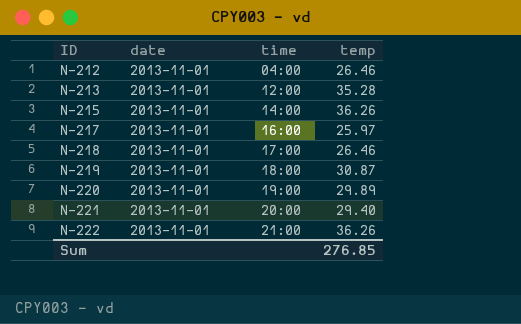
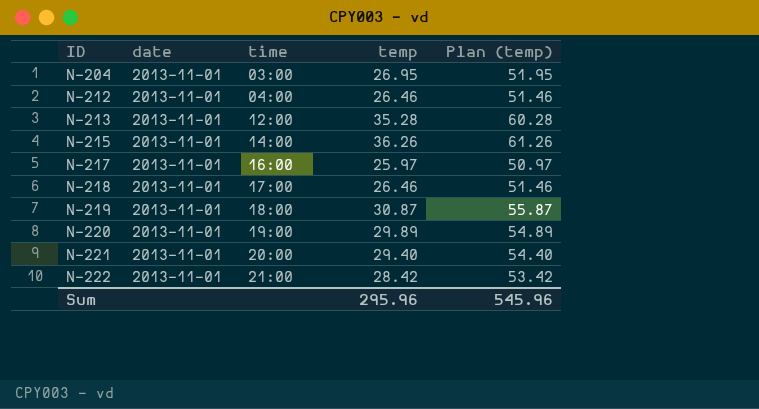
column Plan (temp) | formula: none -> [temp] + 25
row N-204: none -> 2013-11-01 | 03:00 | 26.95 | 51.95
N-222 | temp: 36.26 -> 28.42
Sum | temp: 276.85 -> 295.96

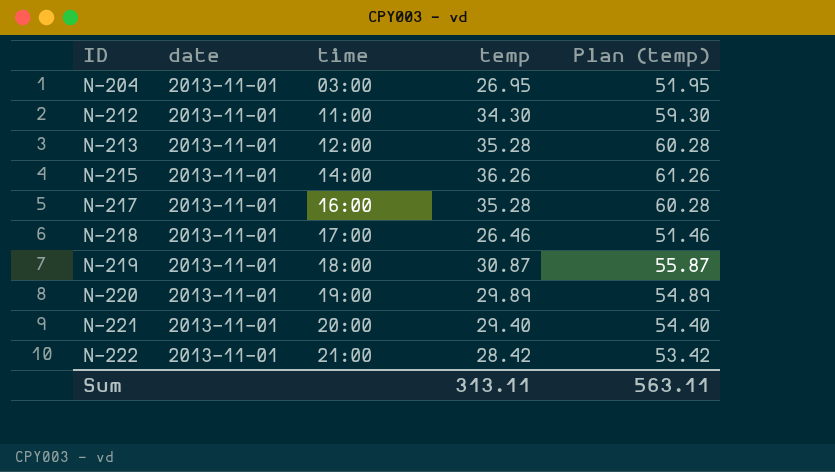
N-212 | time: 04:00 -> 11:00
N-212 | temp: 26.46 -> 34.30
N-212 | Plan (temp): 51.46 -> 59.30
N-217 | temp: 25.97 -> 35.28
N-217 | Plan (temp): 50.97 -> 60.28
Sum | temp: 295.96 -> 313.11
Sum | Plan (temp): 545.96 -> 563.11

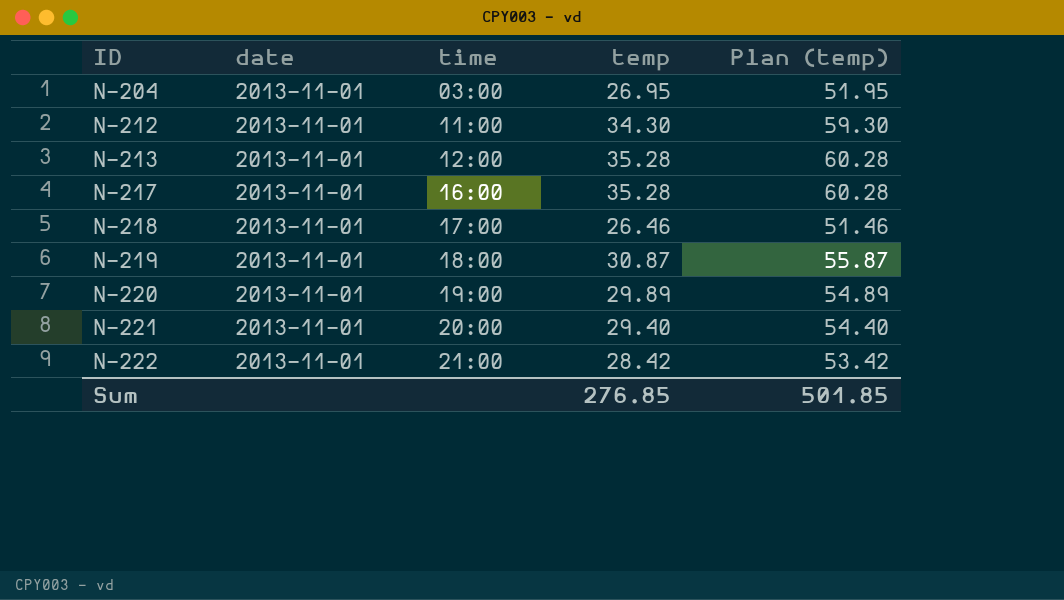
row N-215: 2013-11-01 | 14:00 | 36.26 | 61.26 -> none
Sum | temp: 313.11 -> 276.85
Sum | Plan (temp): 563.11 -> 501.85

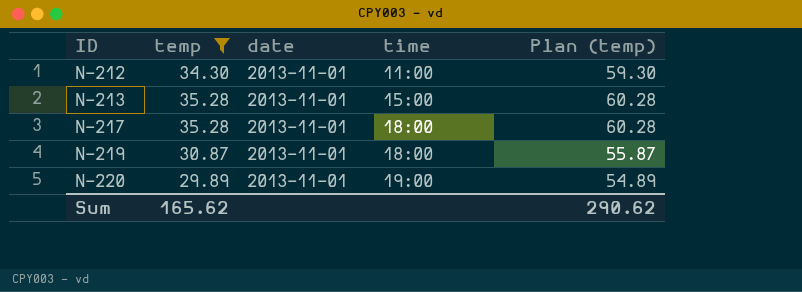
filter: none -> temp >= 29.89
column temp | position: 4 -> 2
N-213 | time: 12:00 -> 15:00
N-217 | time: 16:00 -> 18:00
Sum | temp: 276.85 -> 165.62
Sum | Plan (temp): 501.85 -> 290.62

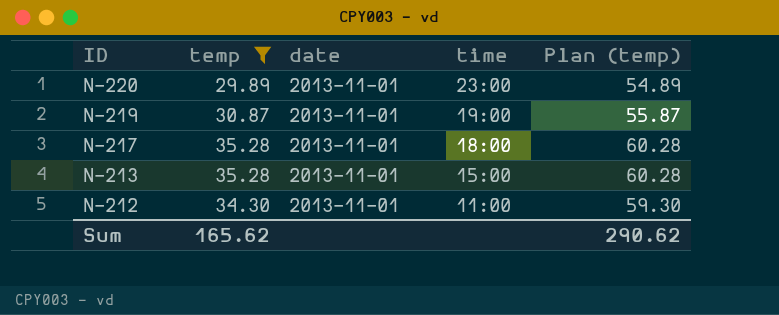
row order: ID ascending -> ID descending
N-220 | time: 19:00 -> 23:00
N-219 | time: 18:00 -> 19:00

